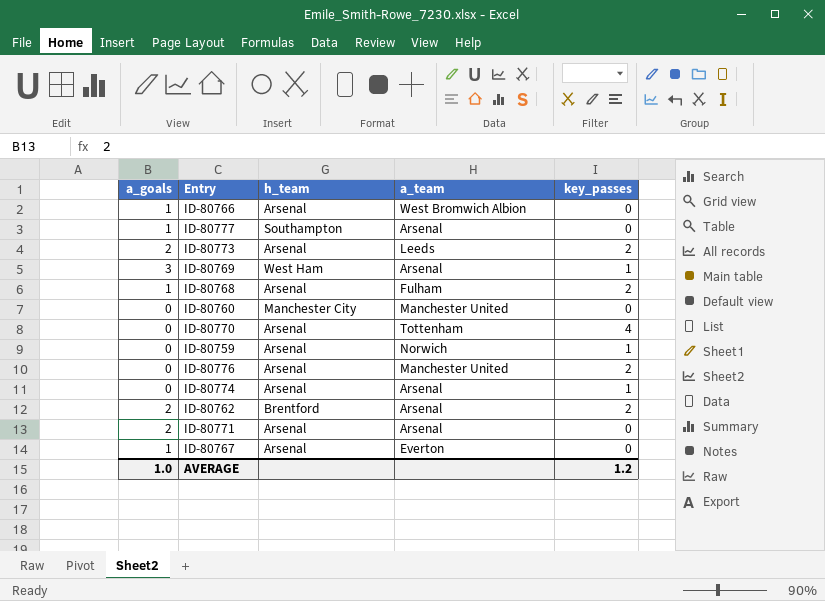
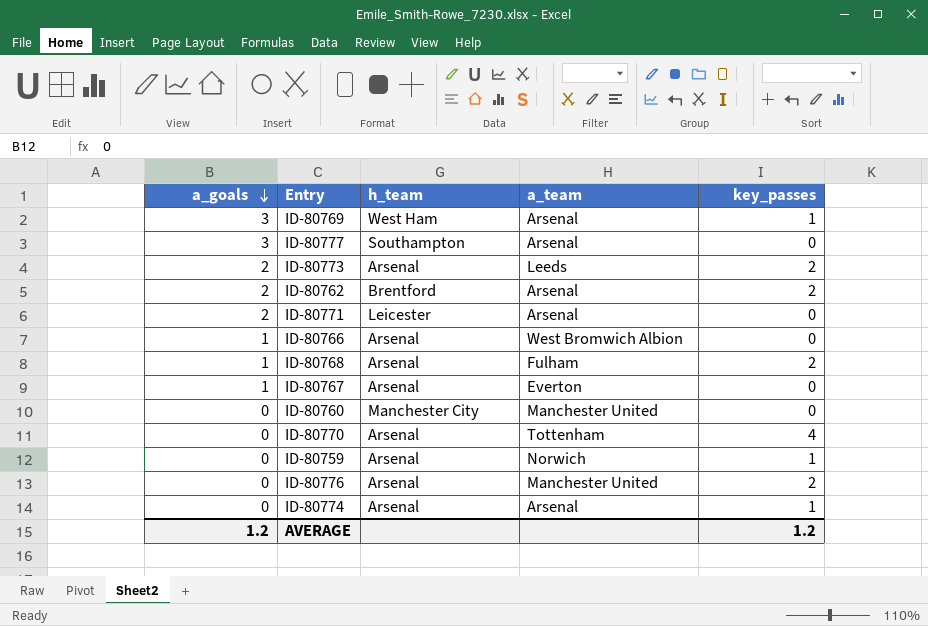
row order: none -> a_goals descending
ID-80777 | a_goals: 1 -> 3
ID-80771 | h_team: Arsenal -> Leicester
AVERAGE | a_goals: 1.0 -> 1.2

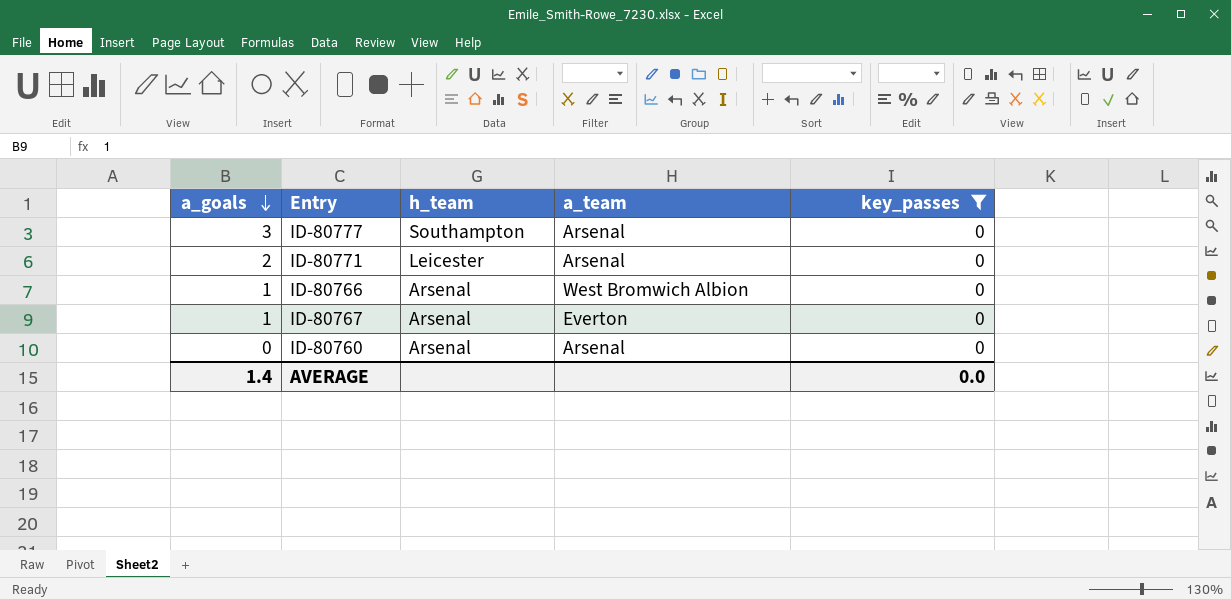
filter: none -> key_passes = 0
ID-80760 | h_team: Manchester City -> Arsenal
ID-80760 | a_team: Manchester United -> Arsenal
AVERAGE | a_goals: 1.2 -> 1.4
AVERAGE | key_passes: 1.2 -> 0.0

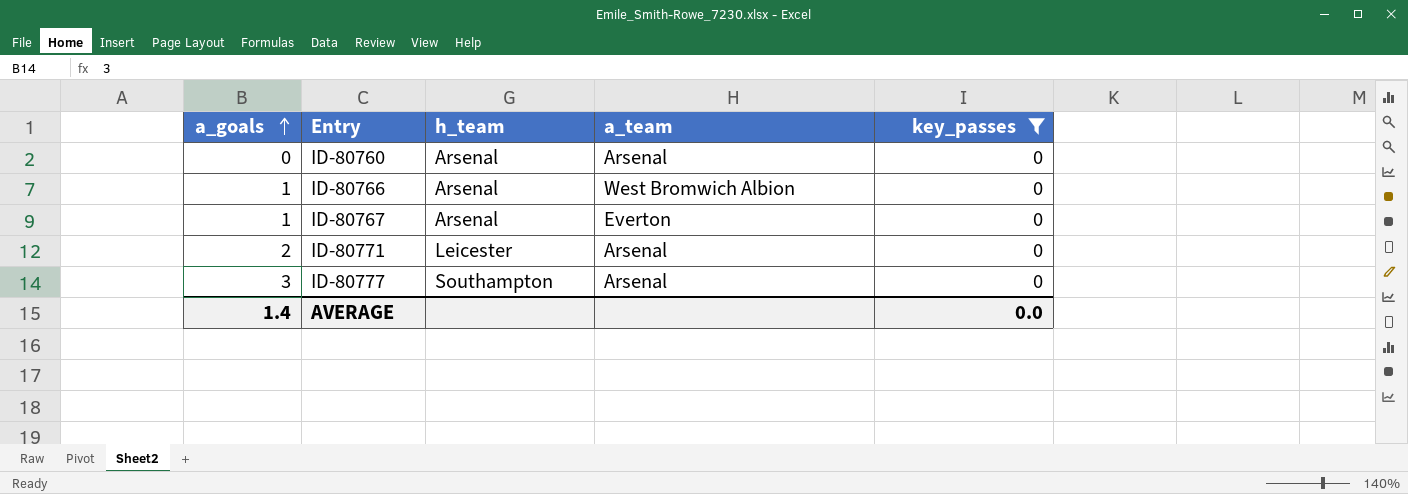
row order: a_goals descending -> a_goals ascending

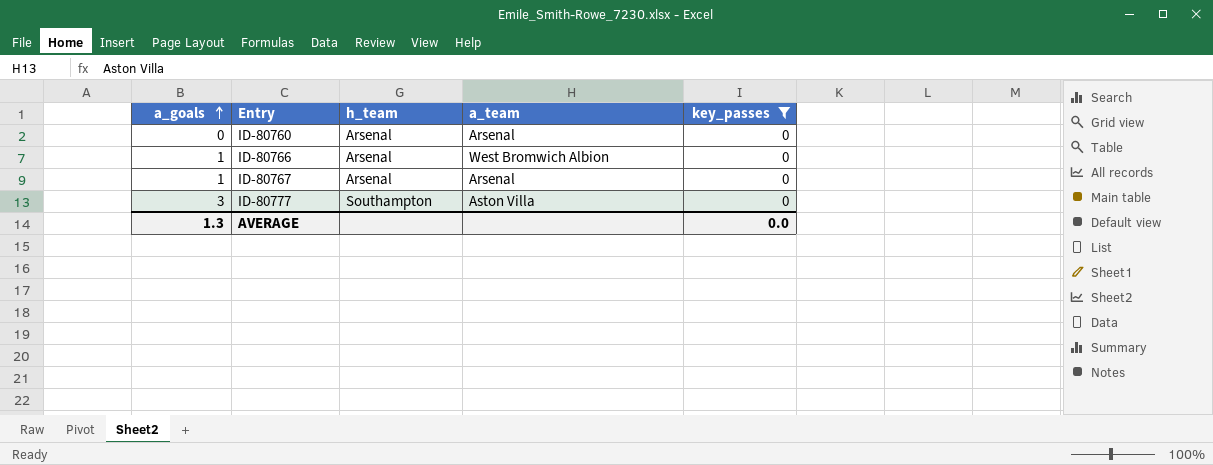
row ID-80771: 2 | Leicester | Arsenal | 0 -> none
ID-80767 | a_team: Everton -> Arsenal
ID-80777 | a_team: Arsenal -> Aston Villa
AVERAGE | a_goals: 1.4 -> 1.3

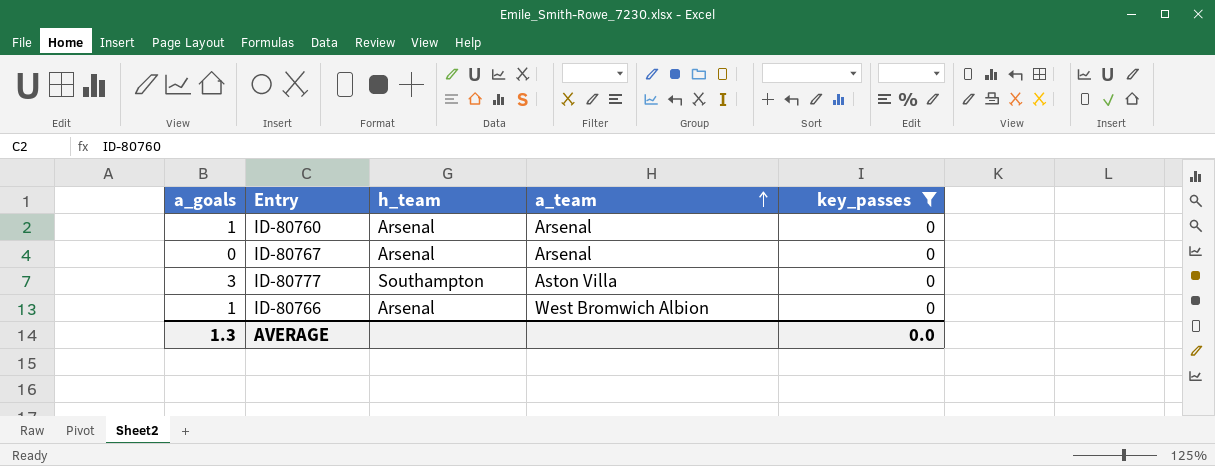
row order: a_goals ascending -> a_team ascending
ID-80760 | a_goals: 0 -> 1
ID-80767 | a_goals: 1 -> 0

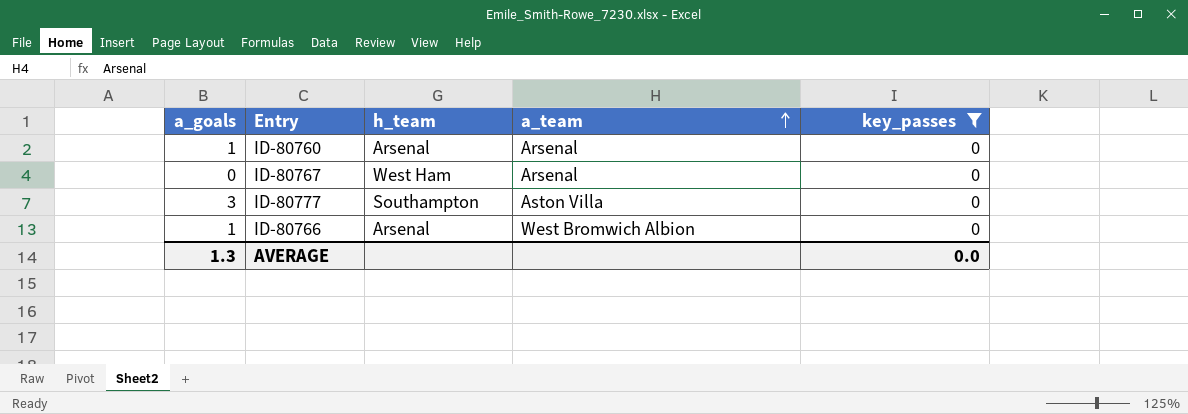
ID-80767 | h_team: Arsenal -> West Ham

